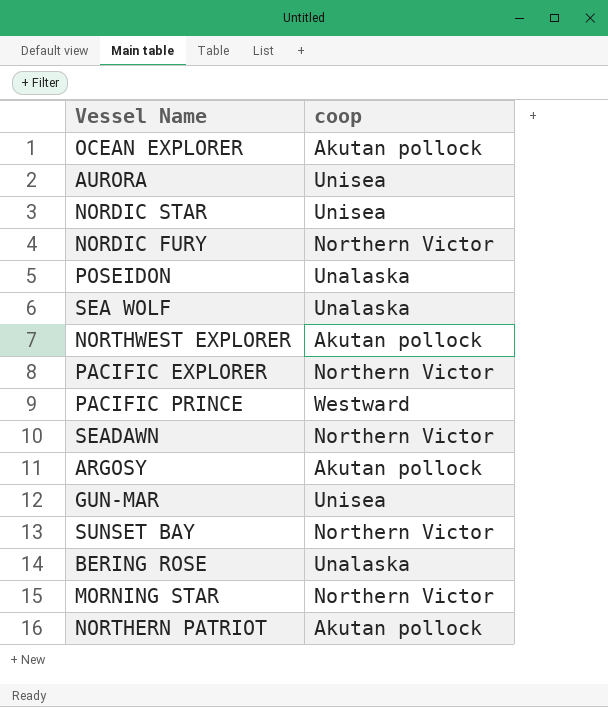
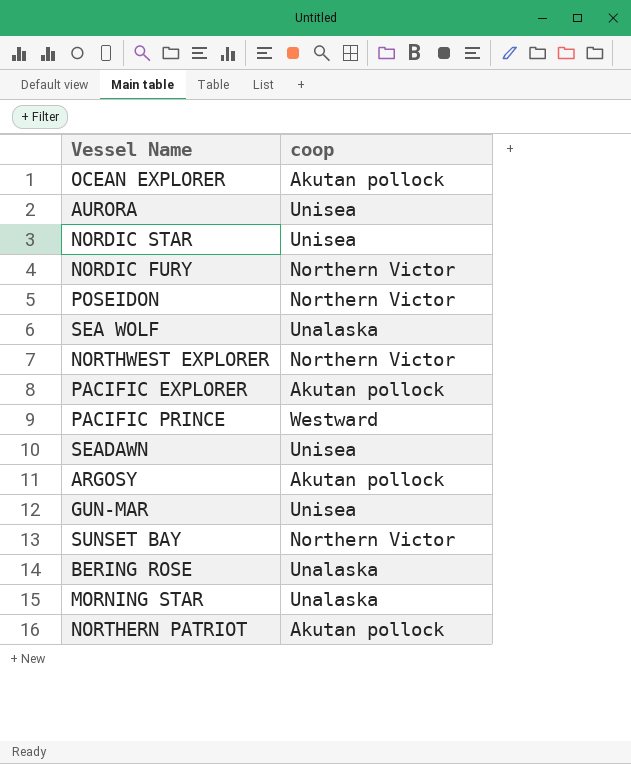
POSEIDON | coop: Unalaska -> Northern Victor
NORTHWEST EXPLORER | coop: Akutan pollock -> Northern Victor
PACIFIC EXPLORER | coop: Northern Victor -> Akutan pollock
SEADAWN | coop: Northern Victor -> Unisea
MORNING STAR | coop: Northern Victor -> Unalaska

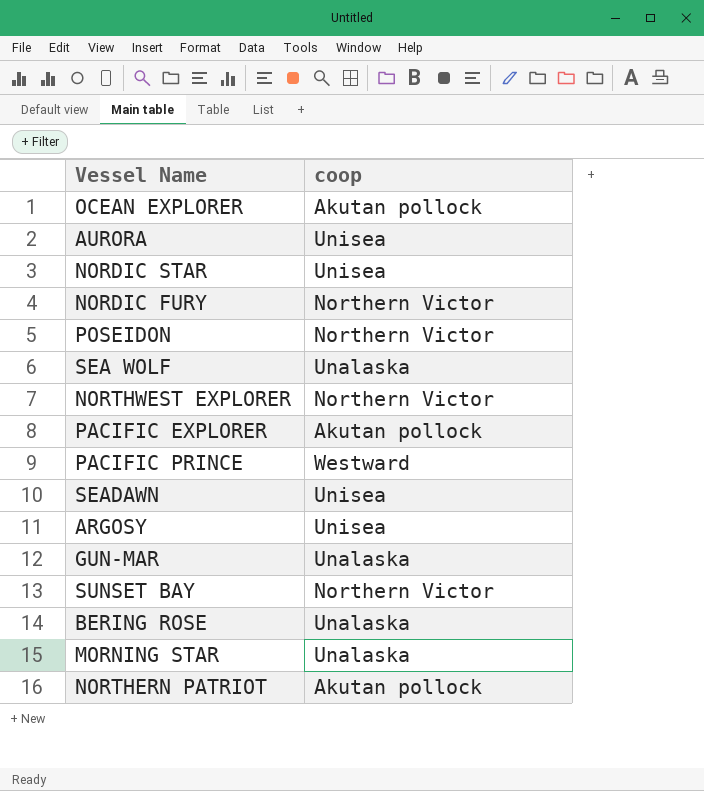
ARGOSY | coop: Akutan pollock -> Unisea
GUN-MAR | coop: Unisea -> Unalaska

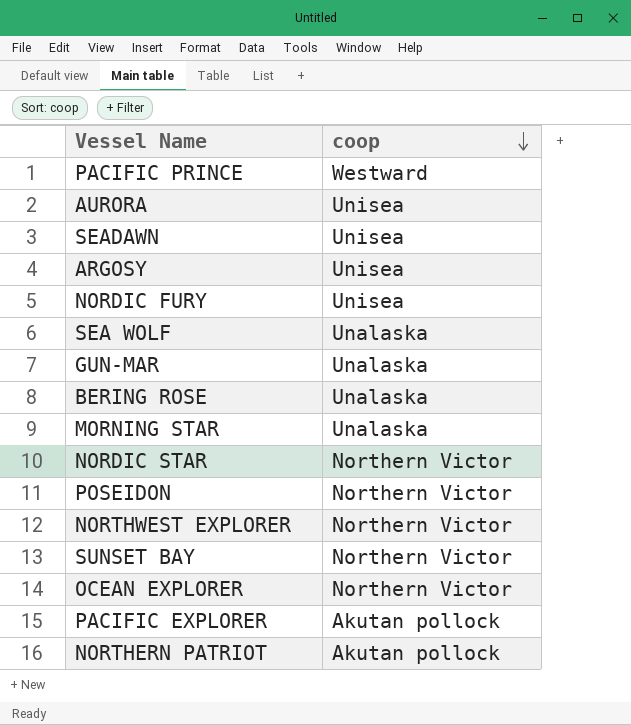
row order: none -> coop descending
NORDIC FURY | coop: Northern Victor -> Unisea
NORDIC STAR | coop: Unisea -> Northern Victor
OCEAN EXPLORER | coop: Akutan pollock -> Northern Victor

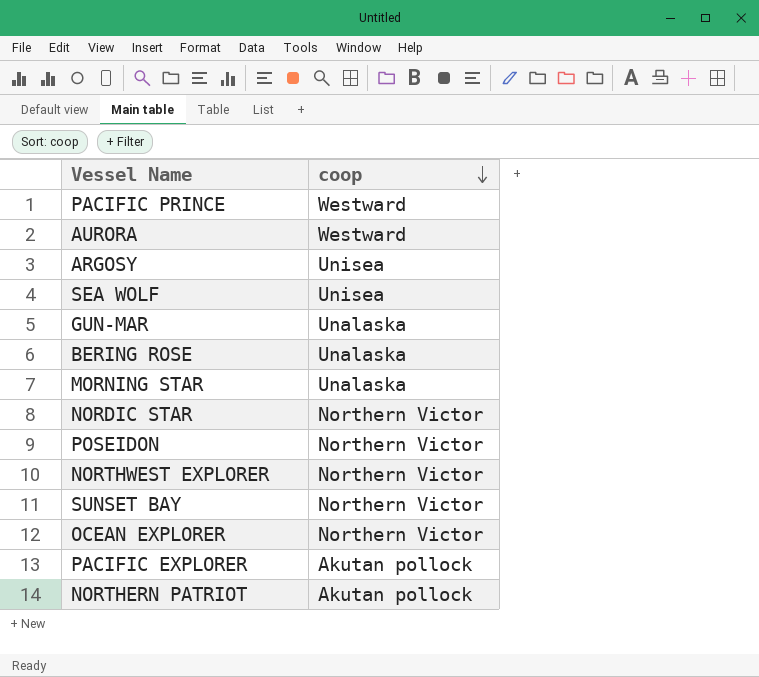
row SEADAWN: Unisea -> none
row NORDIC FURY: Unisea -> none
AURORA | coop: Unisea -> Westward
SEA WOLF | coop: Unalaska -> Unisea

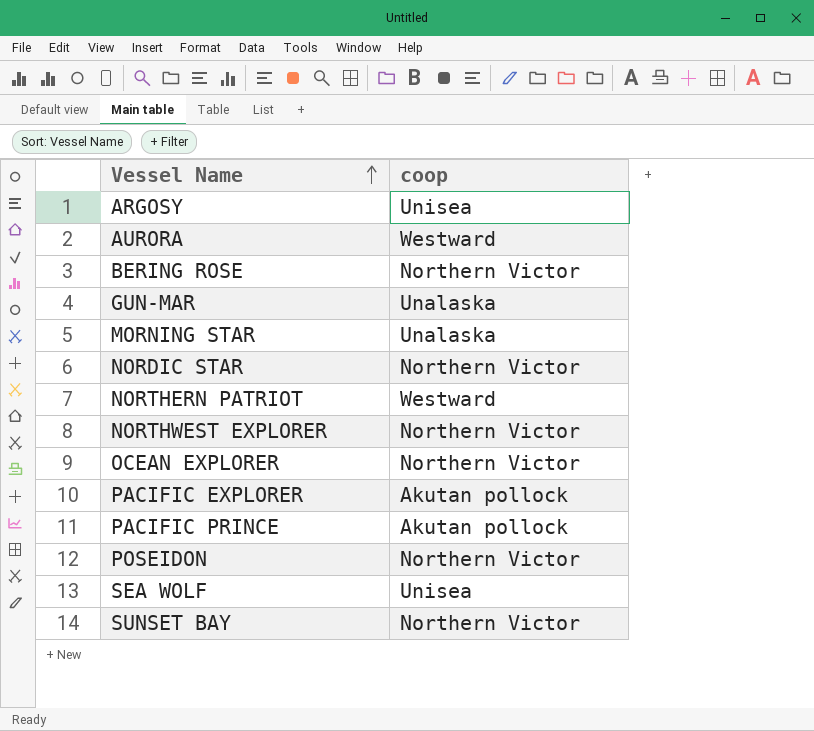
row order: coop descending -> Vessel Name ascending
BERING ROSE | coop: Unalaska -> Northern Victor
NORTHERN PATRIOT | coop: Akutan pollock -> Westward
PACIFIC PRINCE | coop: Westward -> Akutan pollock

